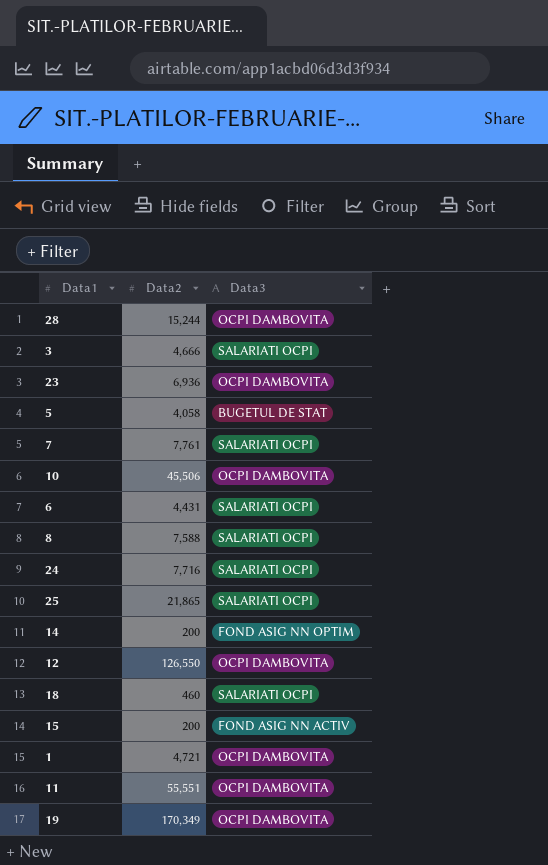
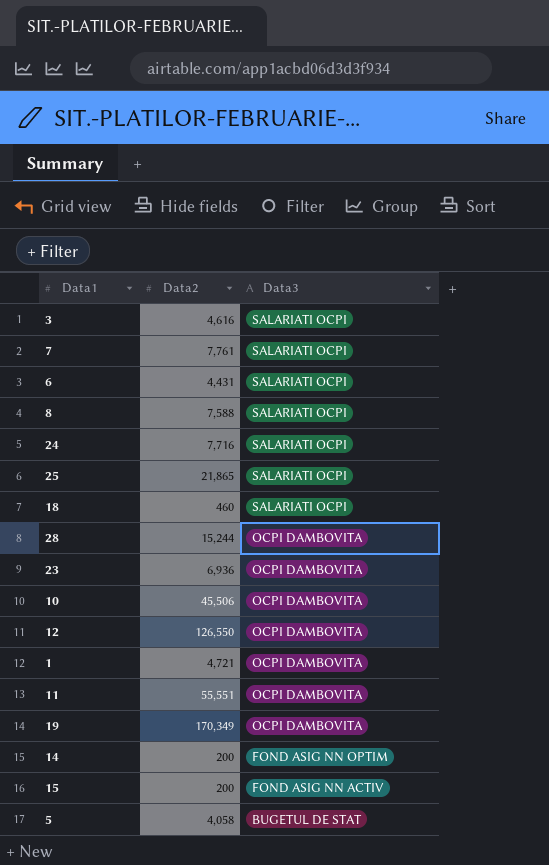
row order: none -> Data3 descending
3 | Data2: 4,666 -> 4,616

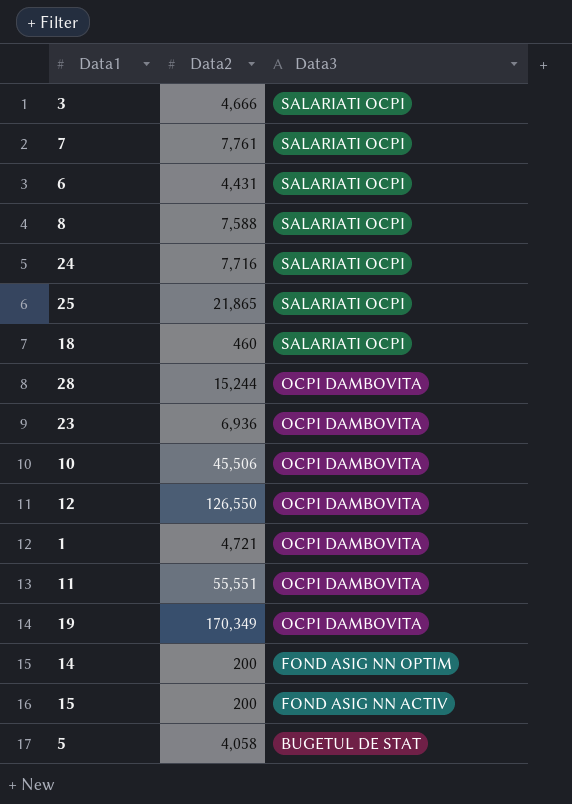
3 | Data2: 4,616 -> 4,666

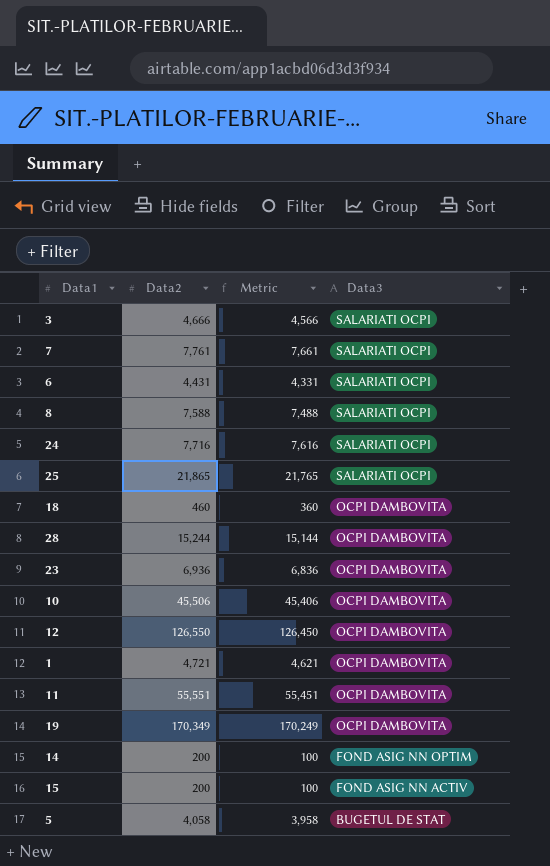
column Metric | formula: none -> [Data2] - 100
18 | Data3: SALARIATI OCPI -> OCPI DAMBOVITA

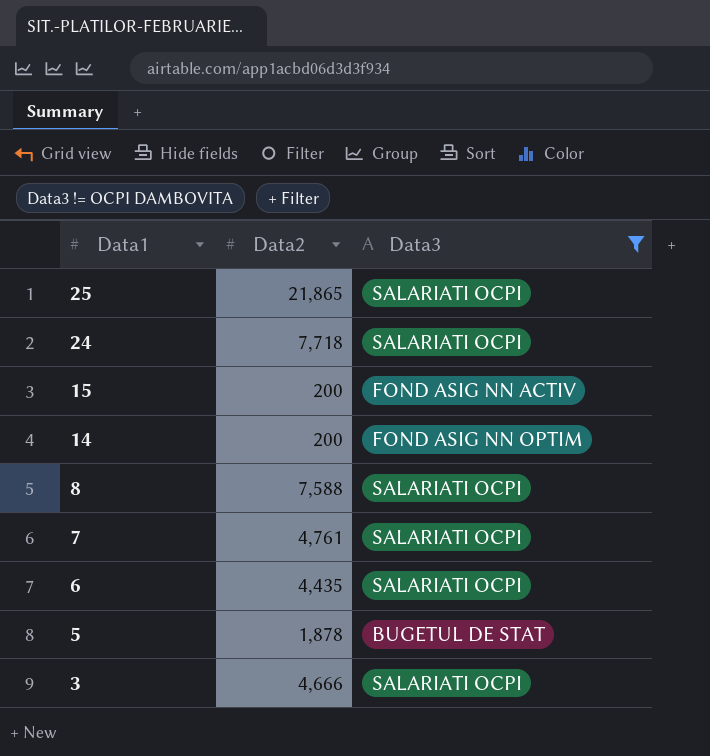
filter: none -> Data3 != OCPI DAMBOVITA
row order: Data3 descending -> Data1 descending
column Metric | formula: [Data2] - 100 -> none
24 | Data2: 7,716 -> 7,718
7 | Data2: 7,761 -> 4,761
6 | Data2: 4,431 -> 4,435
5 | Data2: 4,058 -> 1,878

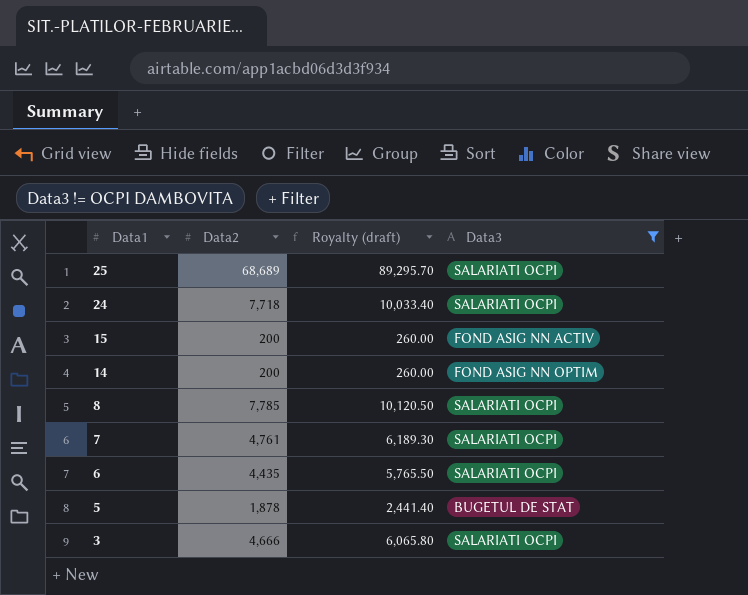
column Royalty (draft) | formula: none -> [Data2] * 1.3
25 | Data2: 21,865 -> 68,689
8 | Data2: 7,588 -> 7,785

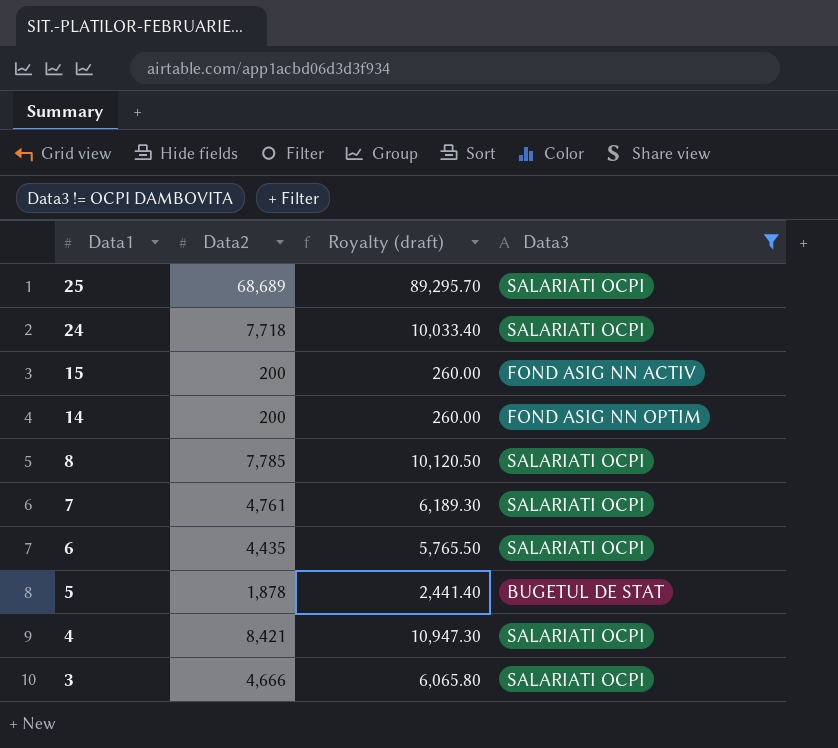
row 4: none -> 8,421 | 10,947.30 | SALARIATI OCPI

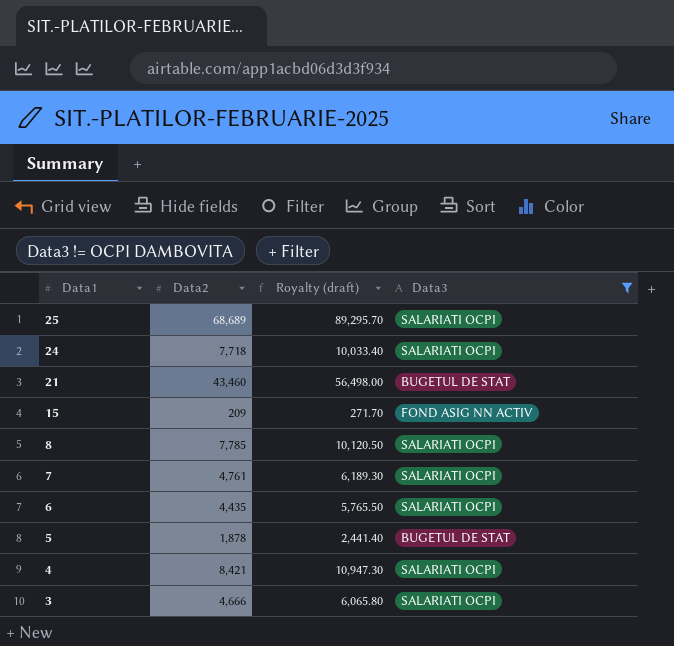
row 14: 200 | 260.00 | FOND ASIG NN OPTIM -> none
row 21: none -> 43,460 | 56,498.00 | BUGETUL DE STAT
15 | Data2: 200 -> 209
15 | Royalty (draft): 260.00 -> 271.70

